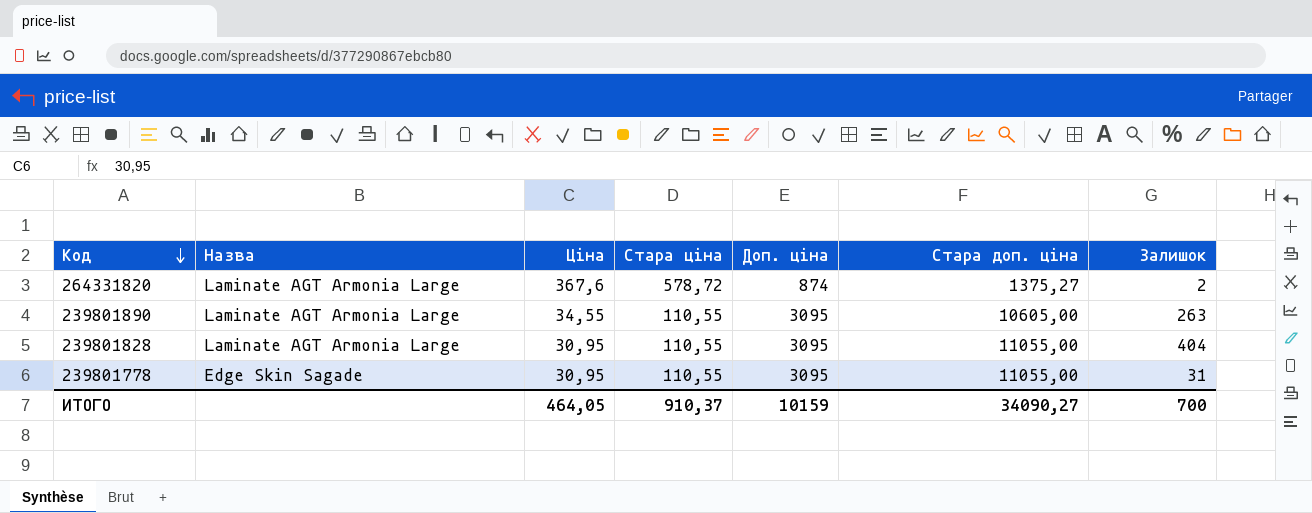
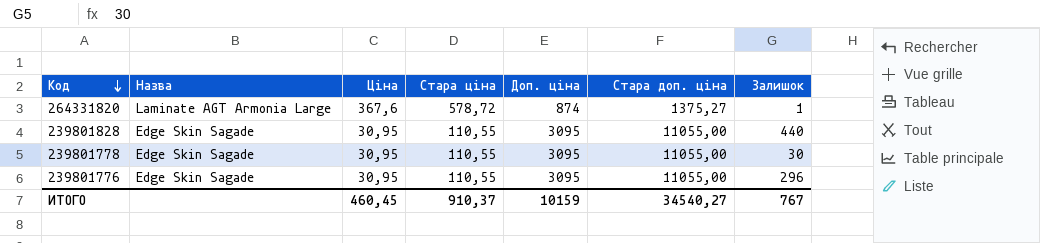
row 239801890: Laminate AGT Armonia Large | 34,55 | 110,55 | 3095 | 10605,00 | 263 -> none
264331820 | Залишок: 2 -> 1
239801828 | Назва: Laminate AGT Armonia Large -> Edge Skin Sagade
239801828 | Залишок: 404 -> 440
239801778 | Залишок: 31 -> 30
row 239801776: none -> Edge Skin Sagade | 30,95 | 110,55 | 3095 | 11055,00 | 296
ИТОГО | Ціна: 464,05 -> 460,45
ИТОГО | Стара доп. ціна: 34090,27 -> 34540,27
ИТОГО | Залишок: 700 -> 767

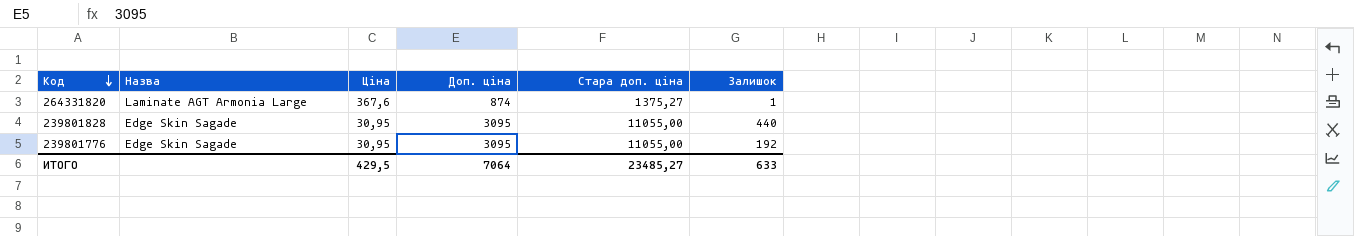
column Стара ціна | position: 4 -> none
row 239801778: Edge Skin Sagade | 30,95 | 110,55 | 3095 | 11055,00 | 30 -> none
239801776 | Залишок: 296 -> 192
ИТОГО | Ціна: 460,45 -> 429,5
ИТОГО | Доп. ціна: 10159 -> 7064
ИТОГО | Стара доп. ціна: 34540,27 -> 23485,27
ИТОГО | Залишок: 767 -> 633

